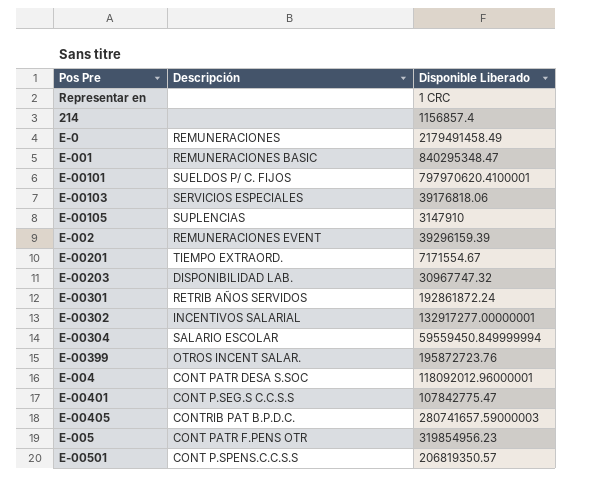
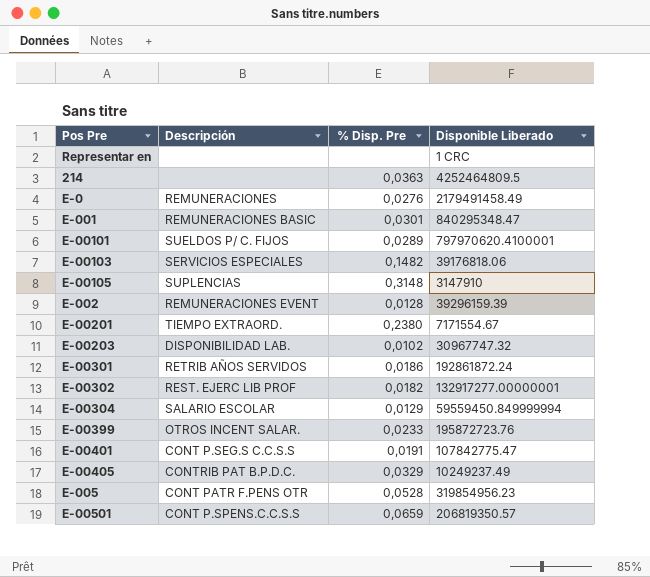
column % Disp. Pre | position: none -> 3
row E-004: CONT PATR DESA S.SOC | 118092012.96000001 -> none
214 | Disponible Liberado: 1156857.4 -> 4252464809.5
E-00302 | Descripción: INCENTIVOS SALARIAL -> REST. EJERC LIB PROF
E-00405 | Disponible Liberado: 280741657.59000003 -> 10249237.49

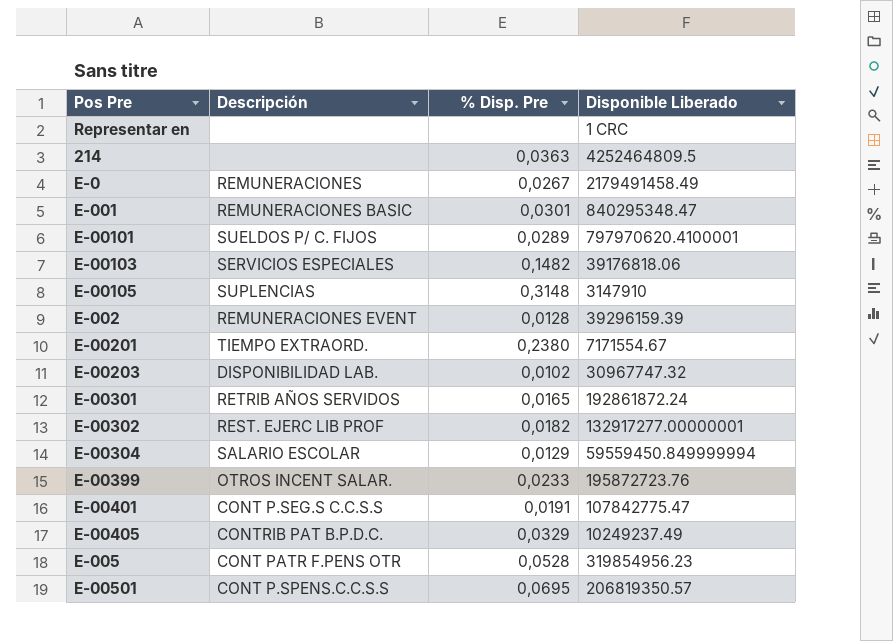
E-0 | % Disp. Pre: 0,0276 -> 0,0267
E-00301 | % Disp. Pre: 0,0186 -> 0,0165
E-00501 | % Disp. Pre: 0,0659 -> 0,0695

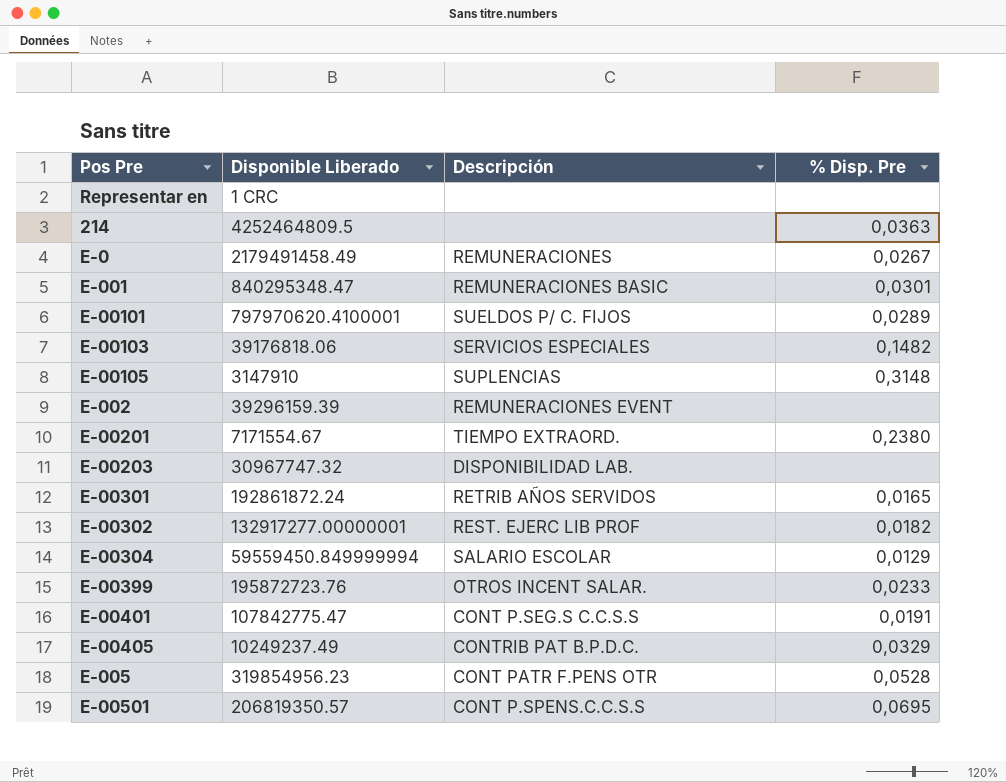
column Disponible Liberado | position: 4 -> 2
E-002 | % Disp. Pre: 0,0128 -> none
E-00203 | % Disp. Pre: 0,0102 -> none

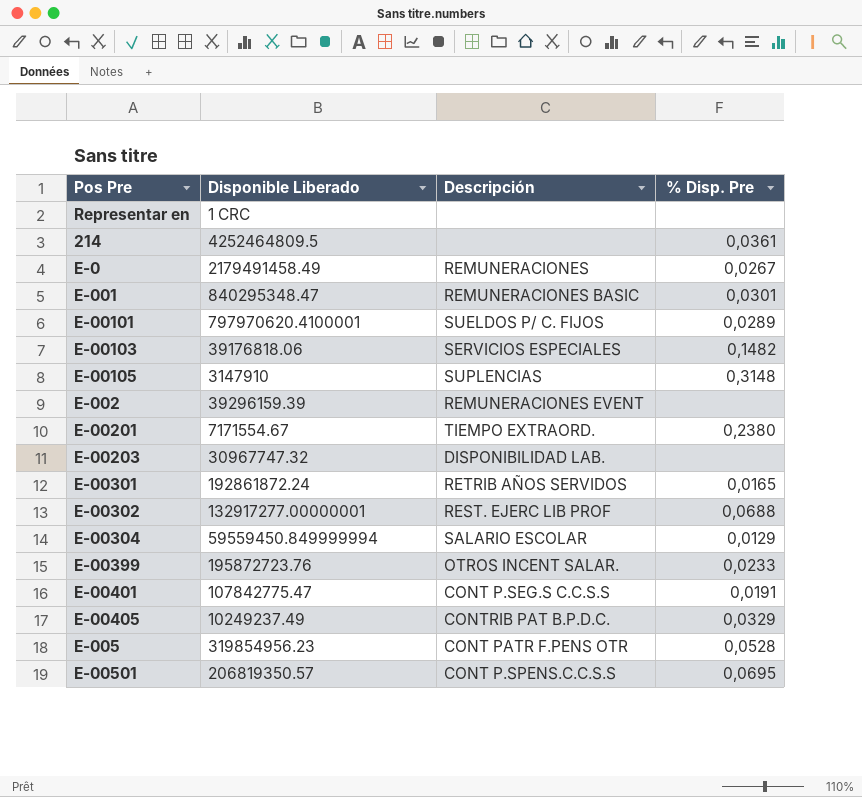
214 | % Disp. Pre: 0,0363 -> 0,0361
E-00302 | % Disp. Pre: 0,0182 -> 0,0688

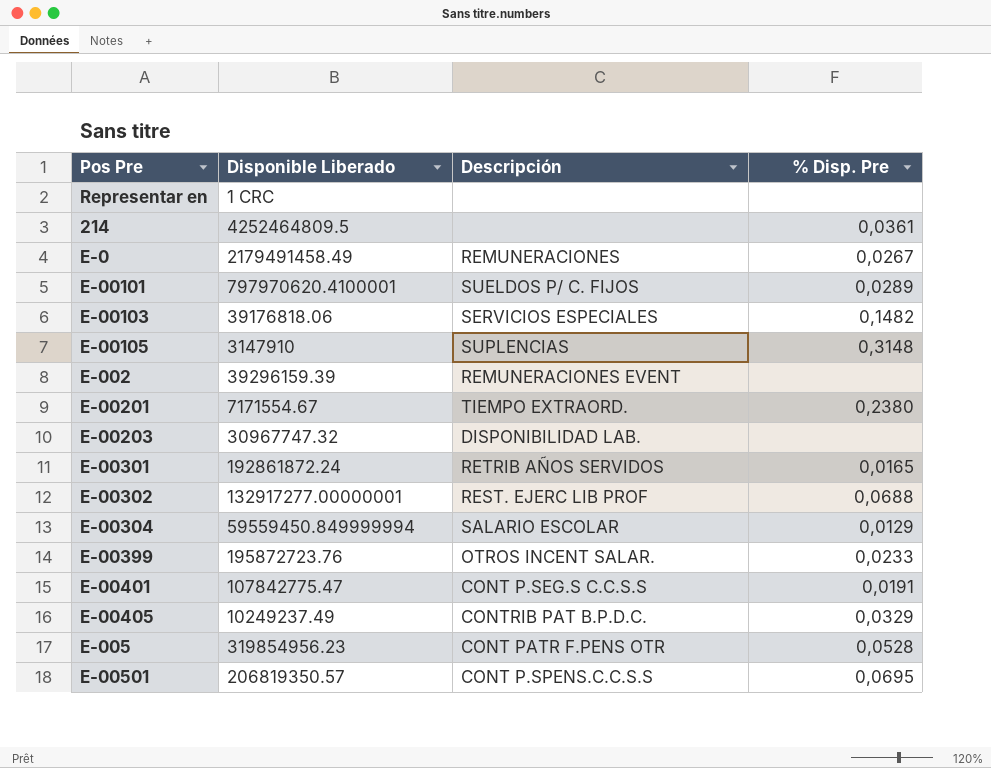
row E-001: 840295348.47 | REMUNERACIONES BASIC | 0,0301 -> none

